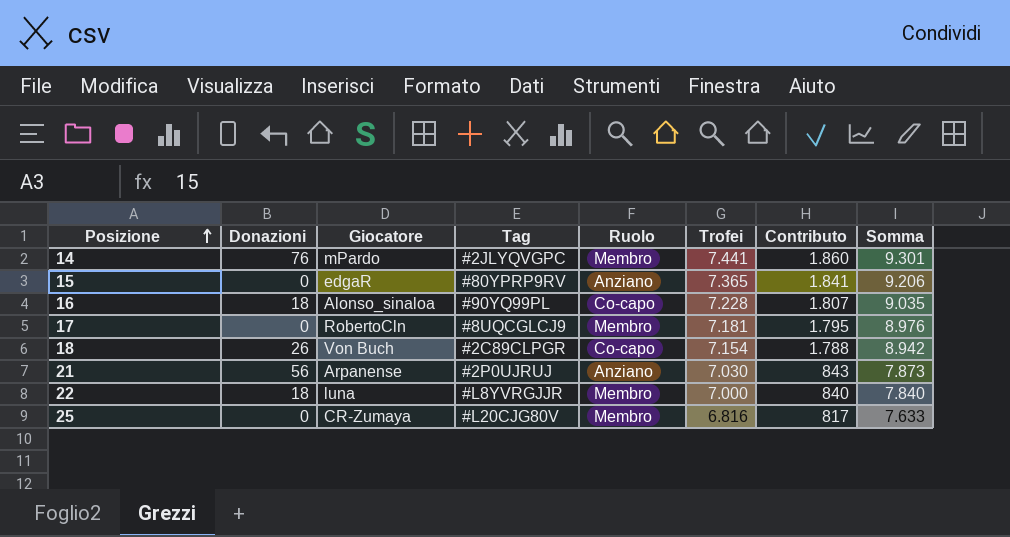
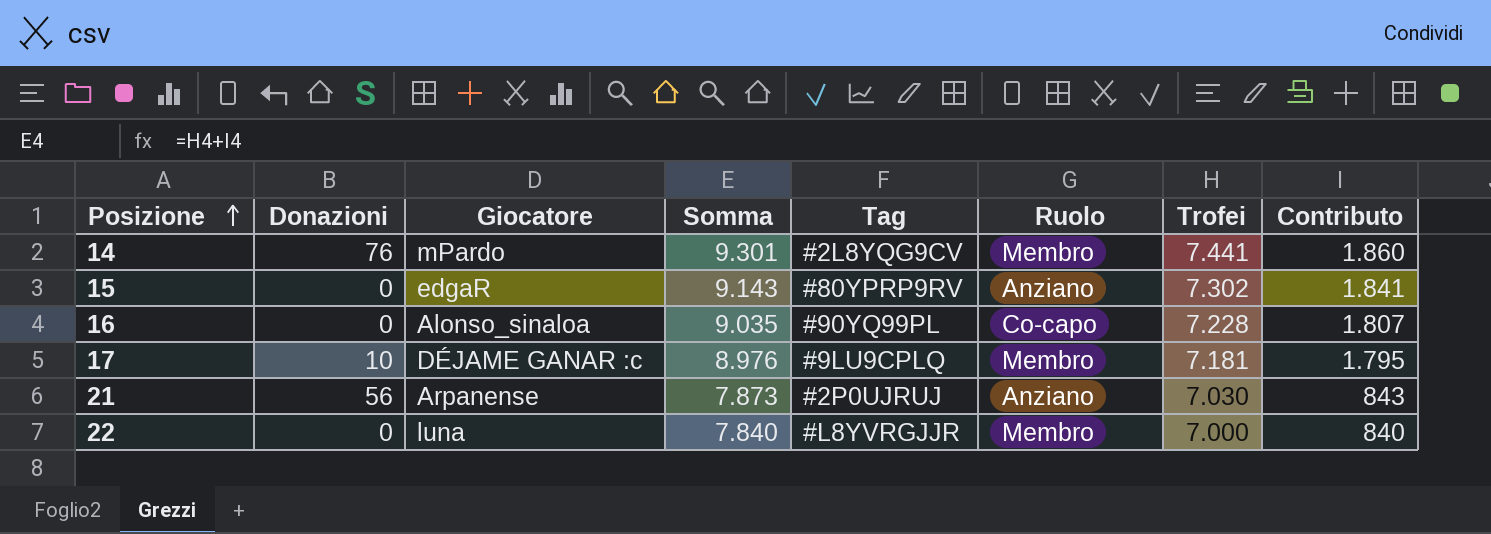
column Somma | position: 8 -> 4
row 18: 26 | Von Buch | #2C89CLPGR | Co-capo | 7.154 | 1.788 | 8.942 -> none
row 25: 0 | CR-Zumaya | #L20CJG80V | Membro | 6.816 | 817 | 7.633 -> none
14 | Tag: #2JLYQVGPC -> #2L8YQG9CV
15 | Somma: 9.206 -> 9.143
15 | Trofei: 7.365 -> 7.302
16 | Donazioni: 18 -> 0
17 | Donazioni: 0 -> 10
17 | Giocatore: RobertoCln -> DÉJAME GANAR :c
17 | Tag: #8UQCGLCJ9 -> #9LU9CPLQ
22 | Donazioni: 18 -> 0

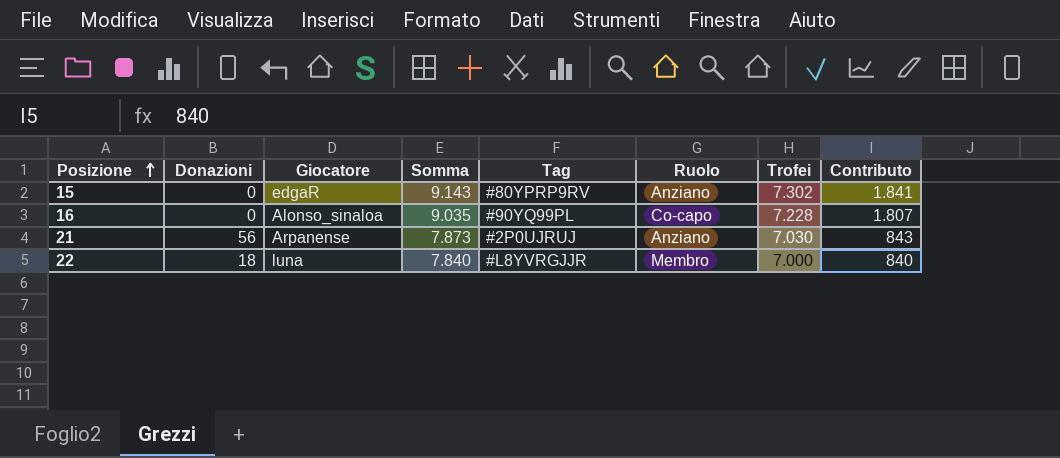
row 14: 76 | mPardo | 9.301 | #2L8YQG9CV | Membro | 7.441 | 1.860 -> none
row 17: 10 | DÉJAME GANAR :c | 8.976 | #9LU9CPLQ | Membro | 7.181 | 1.795 -> none
22 | Donazioni: 0 -> 18

